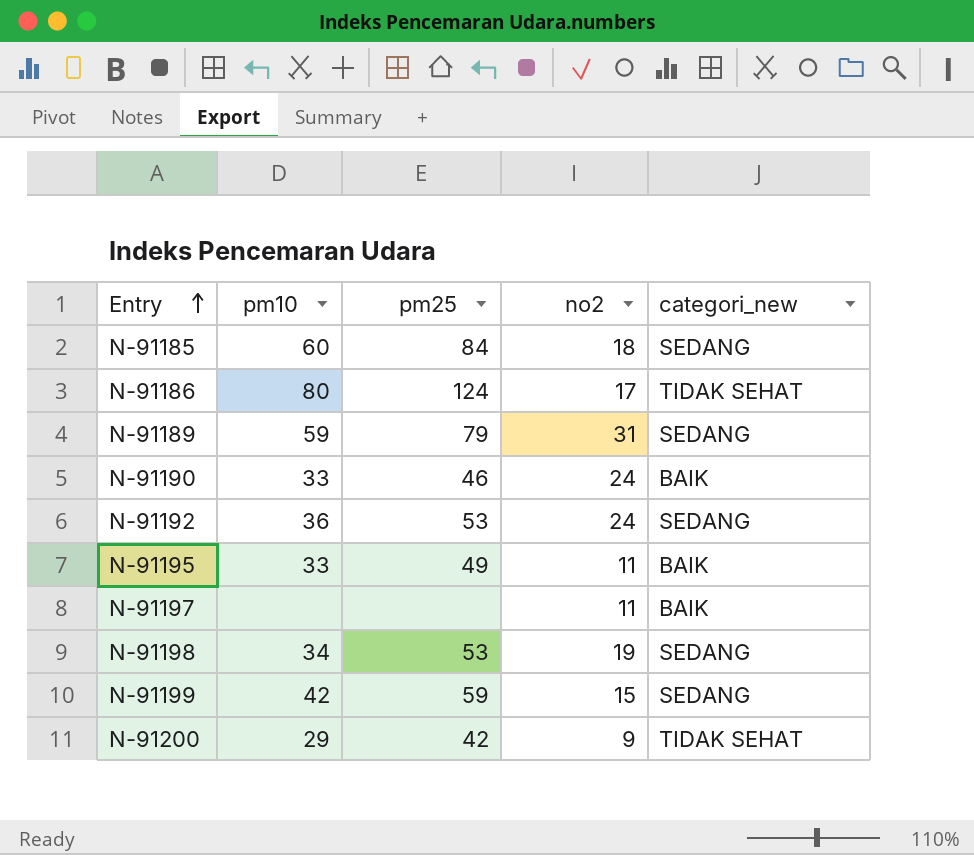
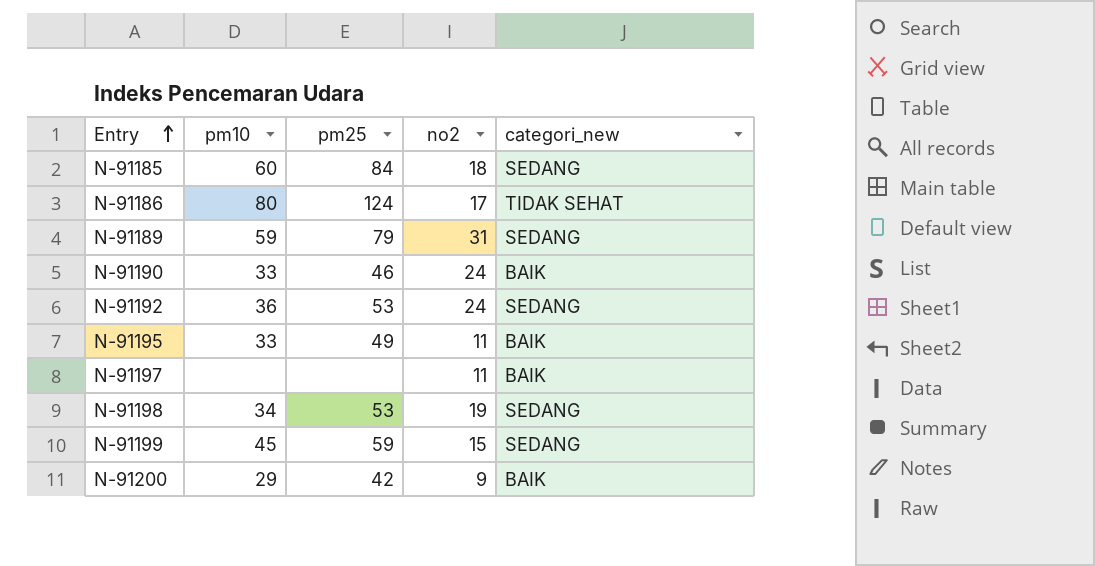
N-91199 | pm10: 42 -> 45
N-91200 | categori_new: TIDAK SEHAT -> BAIK

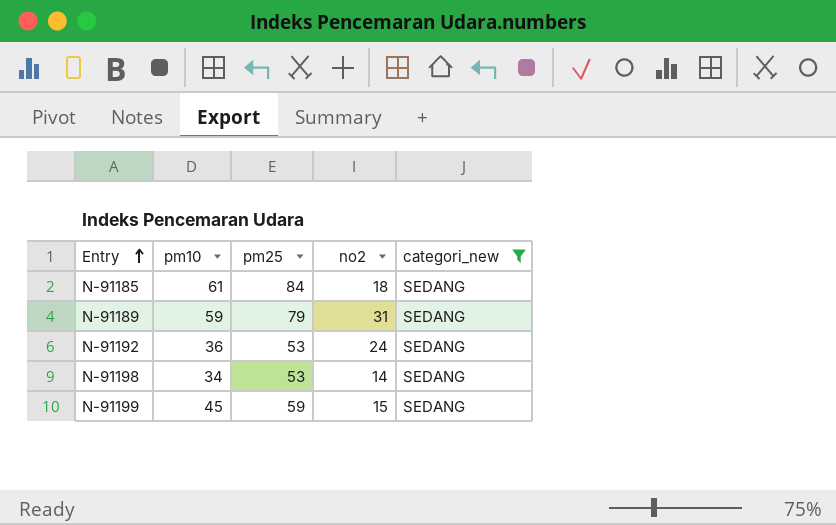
filter: none -> categori_new = SEDANG
N-91185 | pm10: 60 -> 61
N-91198 | no2: 19 -> 14

